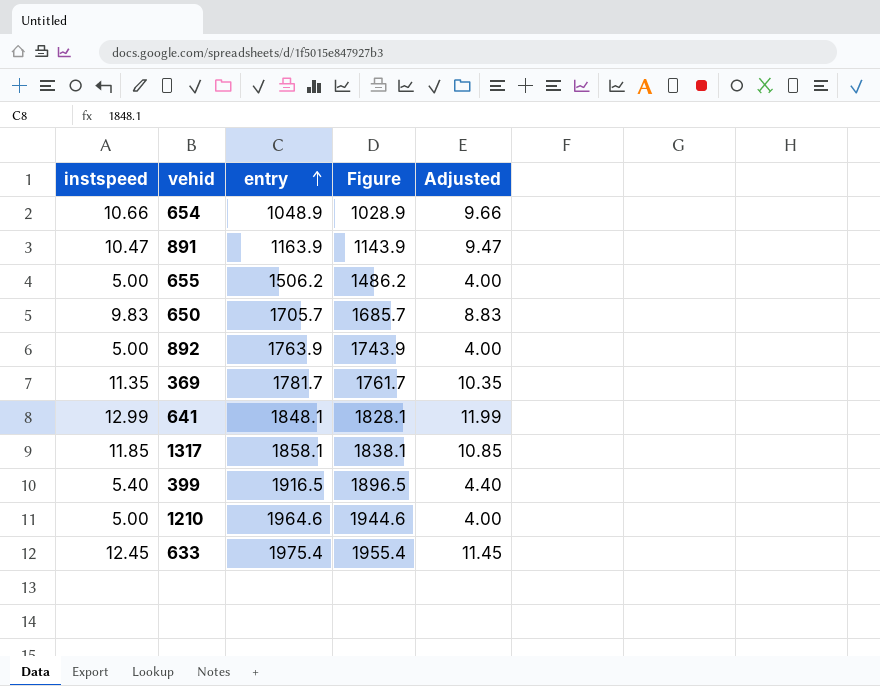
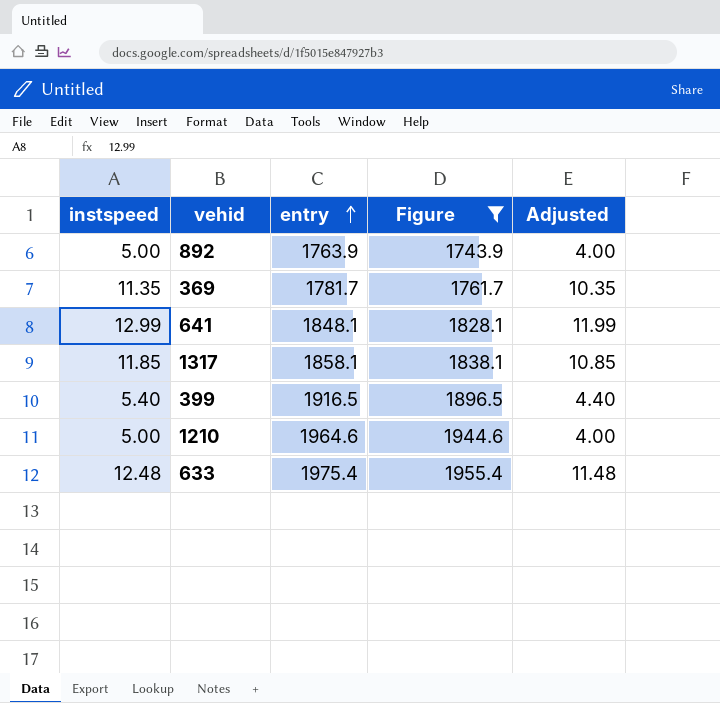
filter: none -> Figure >= 1743.9
633 | instspeed: 12.45 -> 12.48
633 | Adjusted: 11.45 -> 11.48

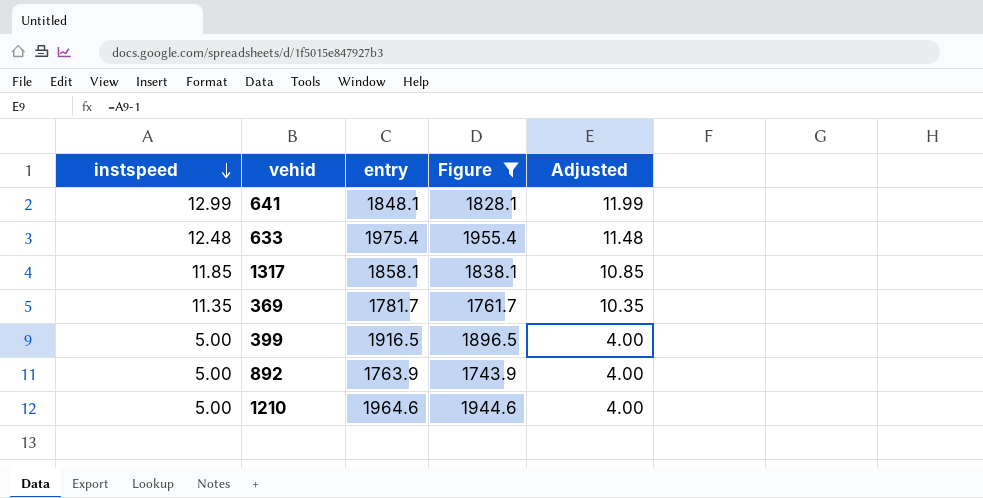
row order: entry ascending -> instspeed descending
399 | instspeed: 5.40 -> 5.00
399 | Adjusted: 4.40 -> 4.00

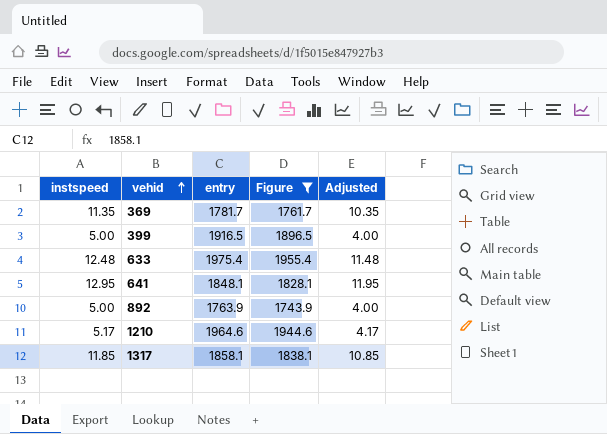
row order: instspeed descending -> vehid ascending
641 | instspeed: 12.99 -> 12.95
641 | Adjusted: 11.99 -> 11.95
1210 | instspeed: 5.00 -> 5.17
1210 | Adjusted: 4.00 -> 4.17

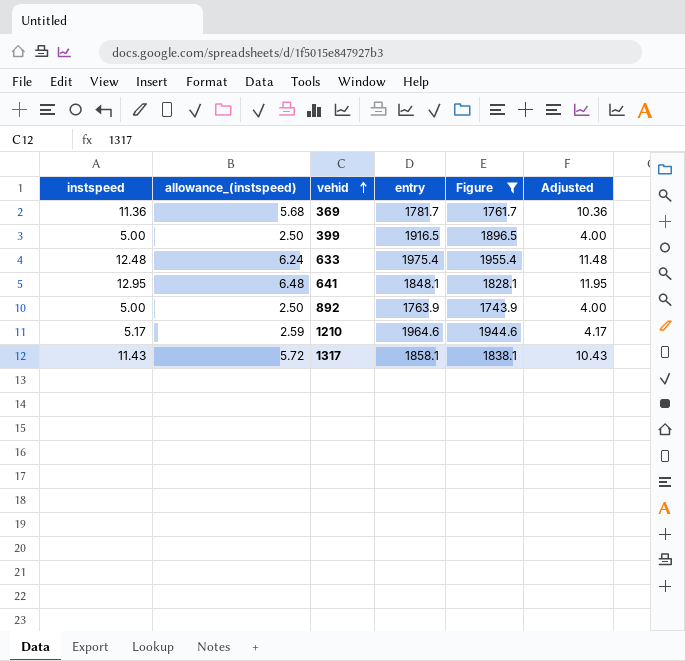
column allowance_(instspeed) | formula: none -> [instspeed] * 0.5
369 | instspeed: 11.35 -> 11.36
369 | Adjusted: 10.35 -> 10.36
1317 | instspeed: 11.85 -> 11.43
1317 | Adjusted: 10.85 -> 10.43

